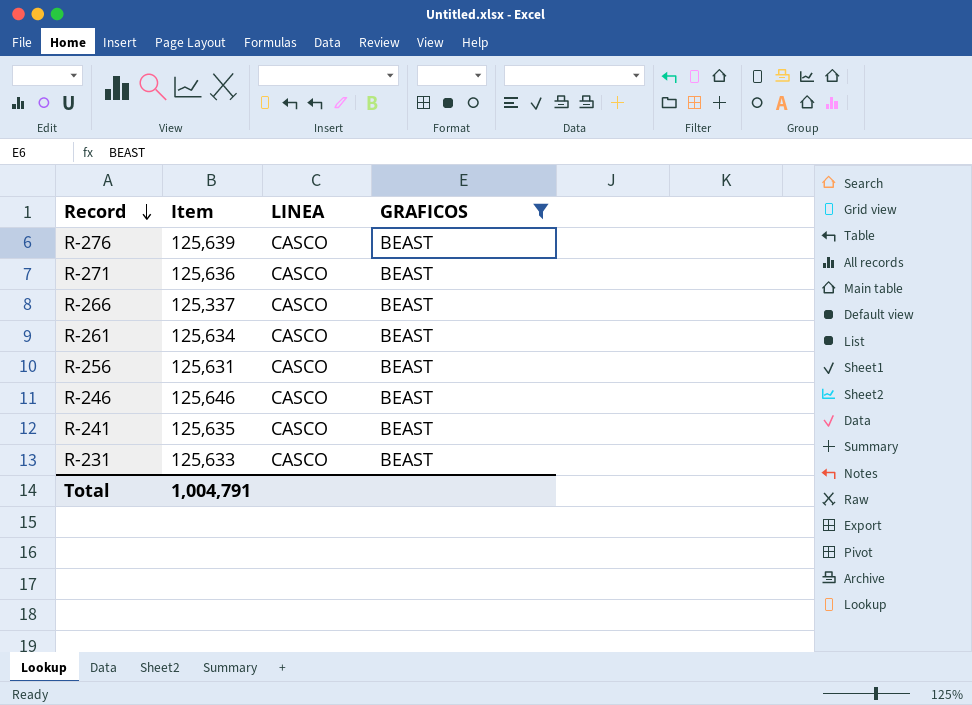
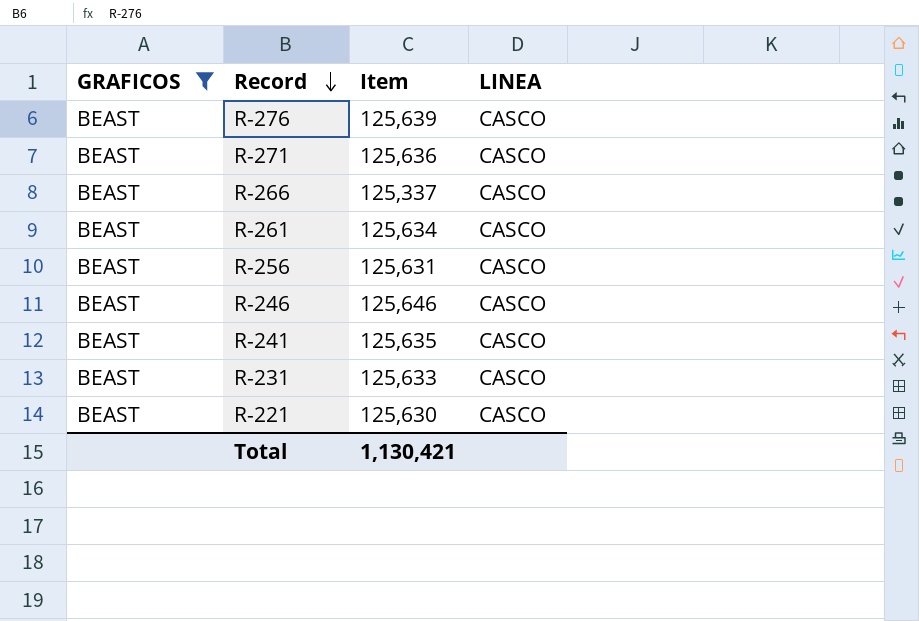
column GRAFICOS | position: 4 -> 1
row R-221: none -> BEAST | 125,630 | CASCO
Total | Item: 1,004,791 -> 1,130,421

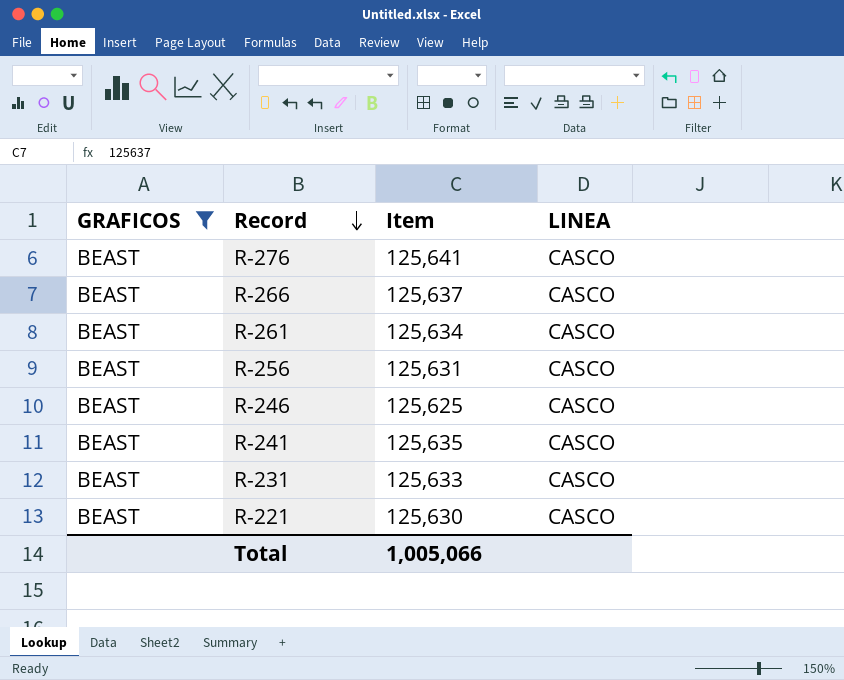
row R-271: BEAST | 125,636 | CASCO -> none
R-276 | Item: 125,639 -> 125,641
R-266 | Item: 125,337 -> 125,637
R-246 | Item: 125,646 -> 125,625
Total | Item: 1,130,421 -> 1,005,066

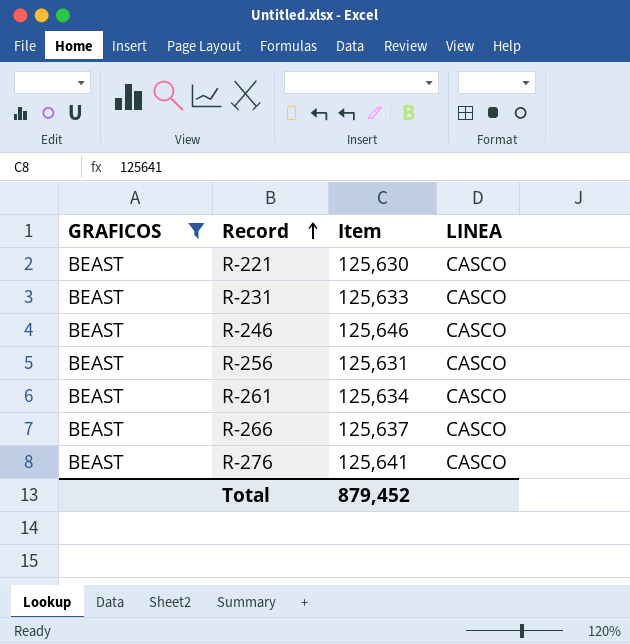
row order: Record descending -> Record ascending
row R-241: BEAST | 125,635 | CASCO -> none
R-246 | Item: 125,625 -> 125,646
Total | Item: 1,005,066 -> 879,452

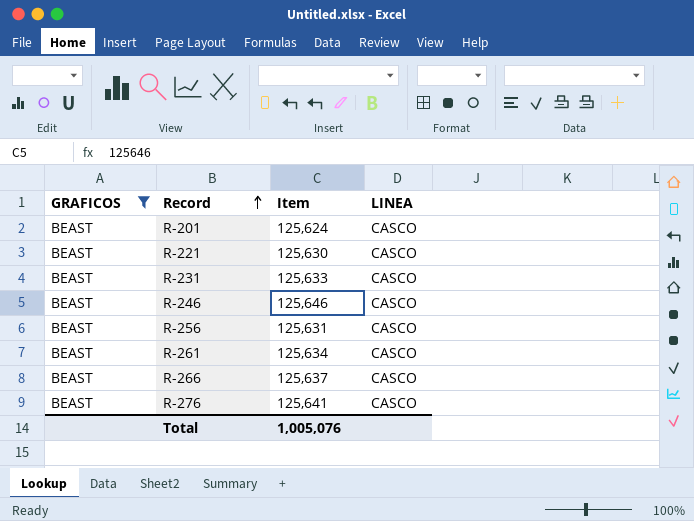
row R-201: none -> BEAST | 125,624 | CASCO
Total | Item: 879,452 -> 1,005,076

